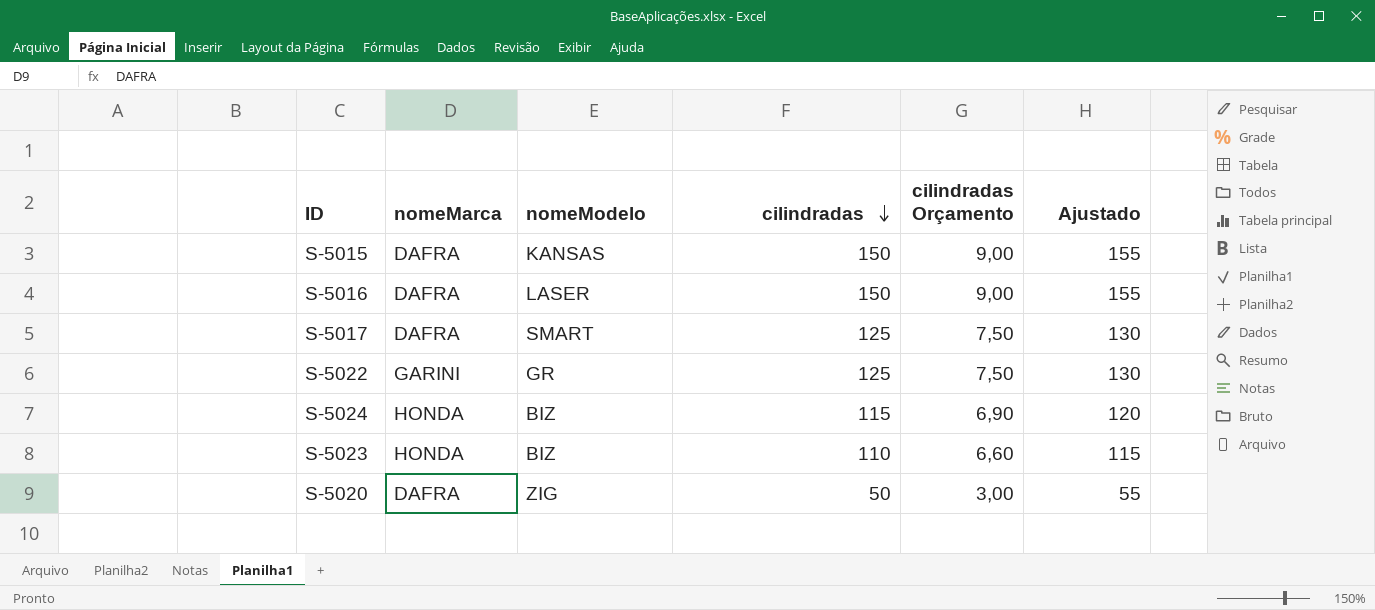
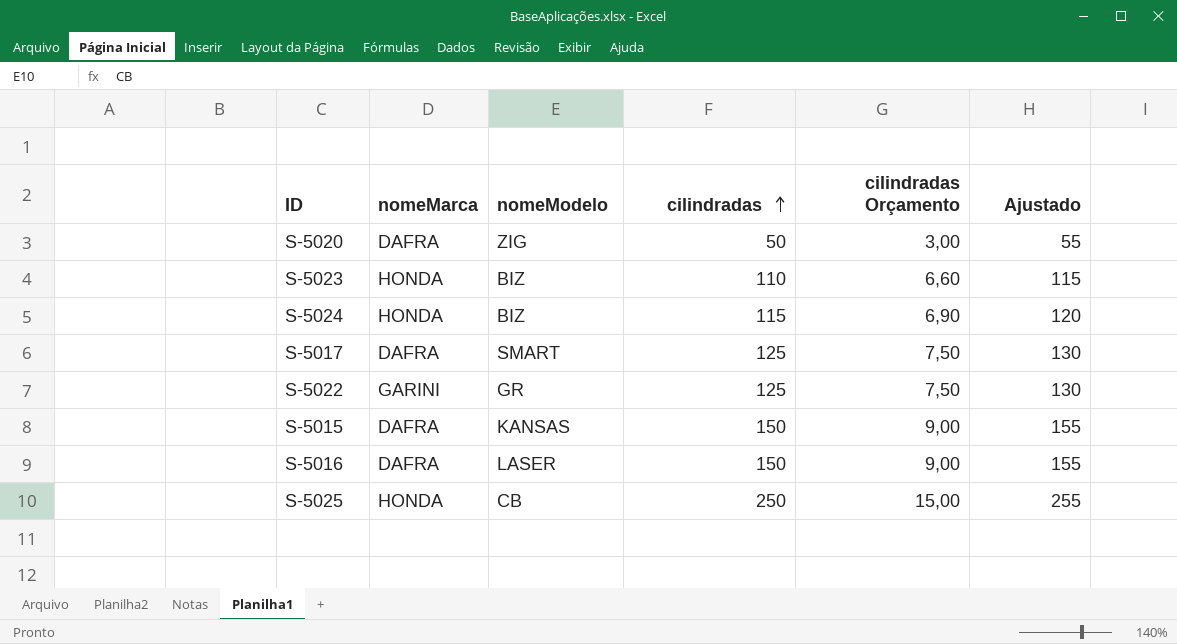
row order: cilindradas descending -> cilindradas ascending
row S-5025: none -> HONDA | CB | 250 | 15,00 | 255

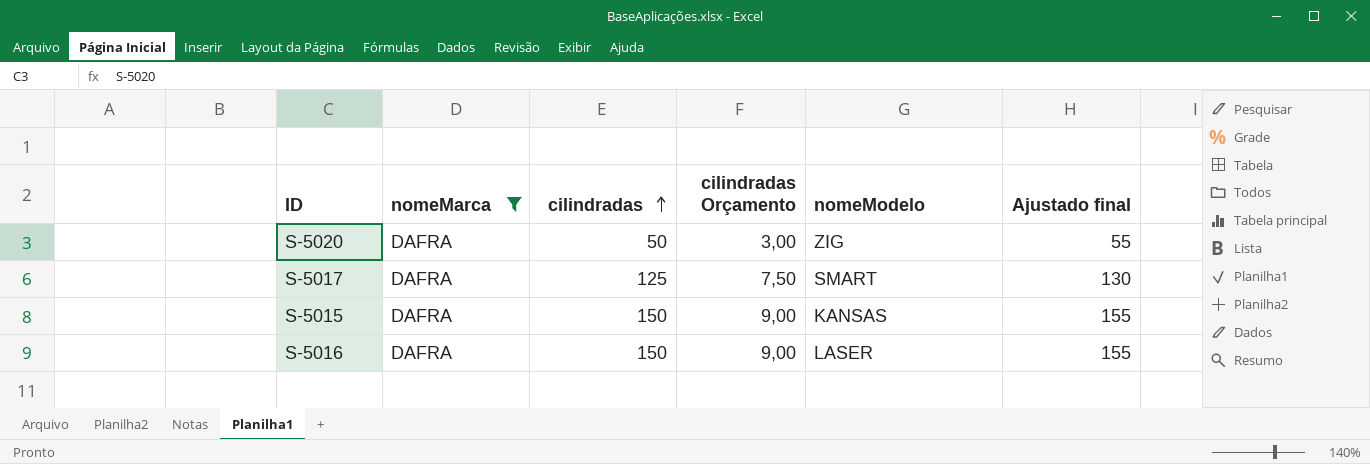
filter: none -> nomeMarca = DAFRA
column nomeModelo | position: 3 -> 5
column name: Ajustado -> Ajustado final

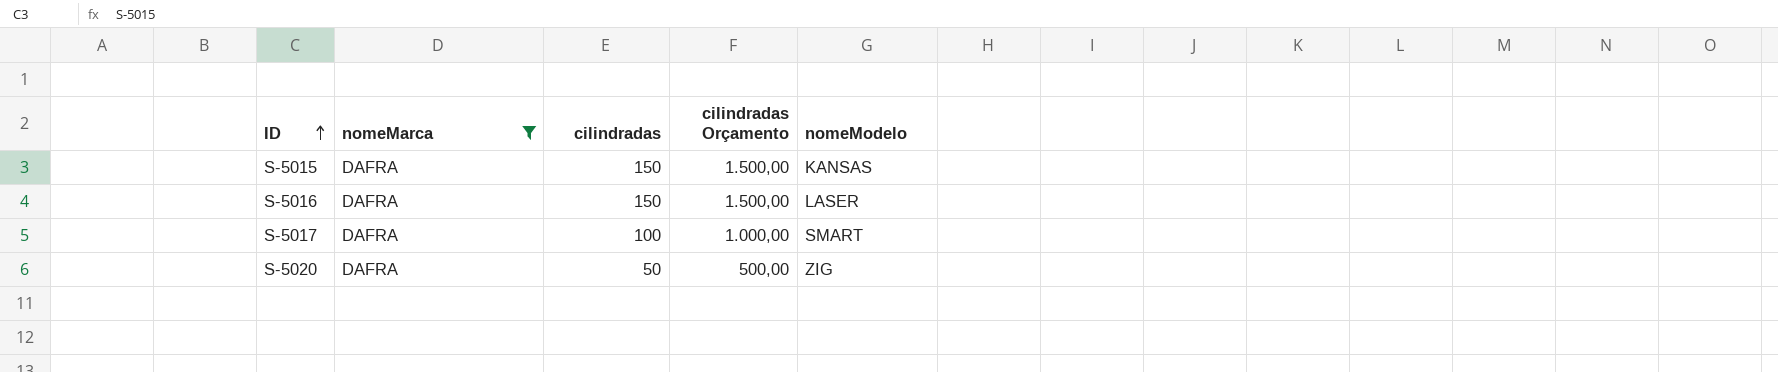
row order: cilindradas ascending -> ID ascending
column Ajustado final | formula: [cilindradas] + 5 -> none
column cilindradas Orçamento | formula: [cilindradas] * 0,06 -> [cilindradas] * 10
S-5017 | cilindradas: 125 -> 100

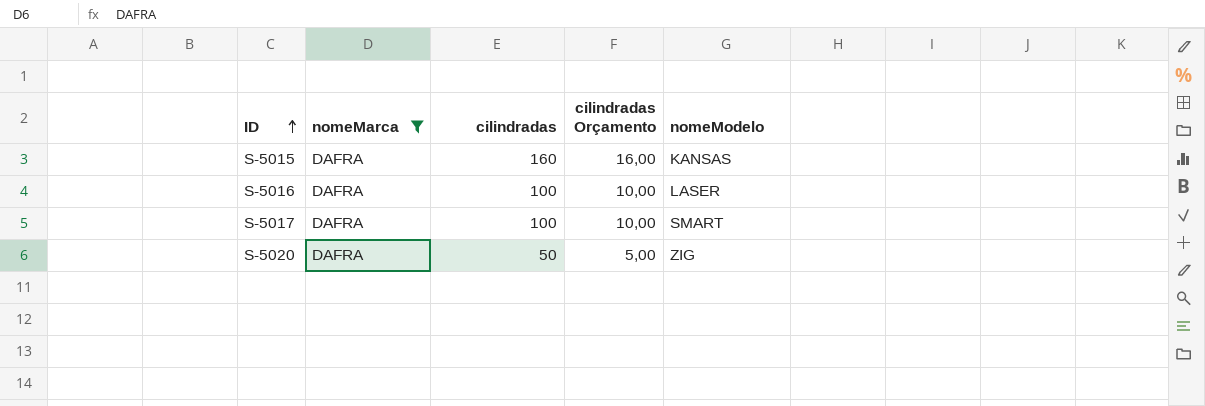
column cilindradas Orçamento | formula: [cilindradas] * 10 -> [cilindradas] * 0,1
S-5015 | cilindradas: 150 -> 160
S-5016 | cilindradas: 150 -> 100

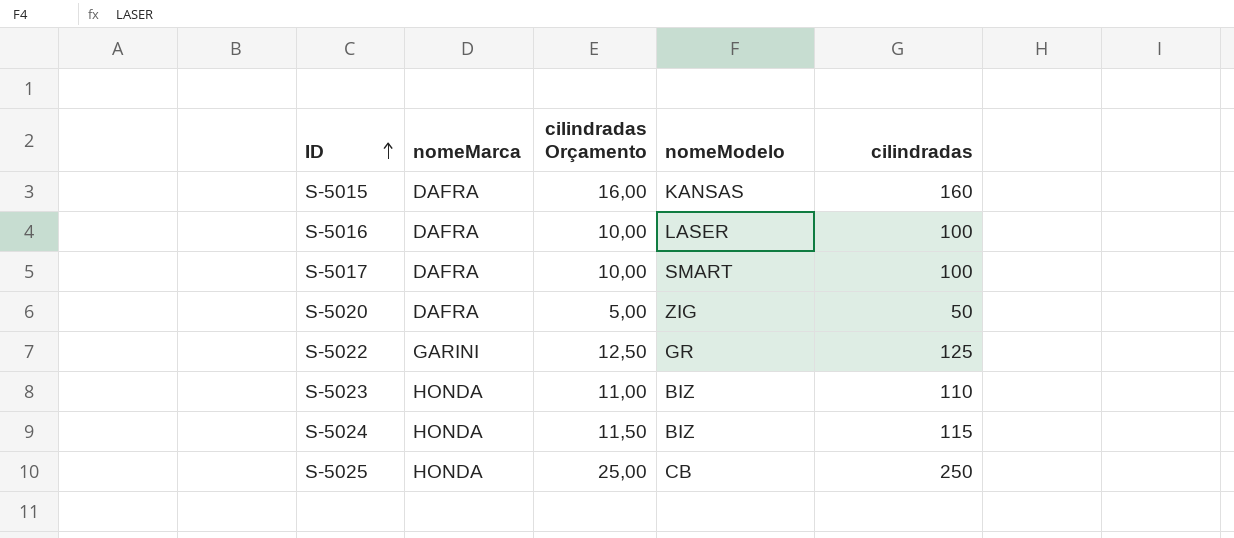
filter: nomeMarca = DAFRA -> none
column cilindradas | position: 3 -> 5

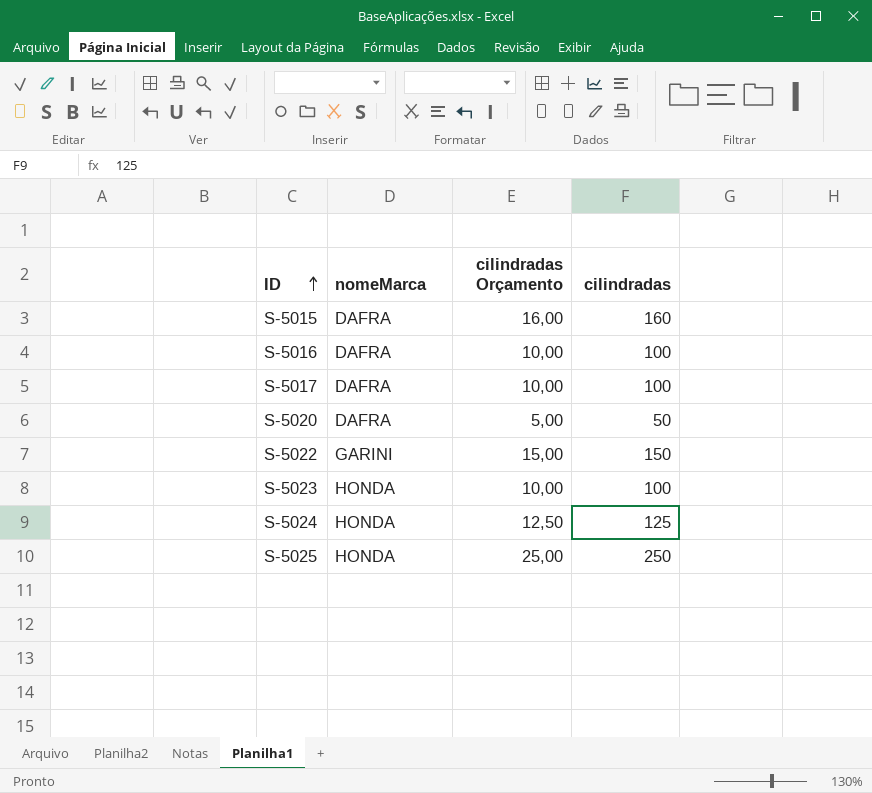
column nomeModelo | position: 4 -> none
S-5022 | cilindradas Orçamento: 12,50 -> 15,00
S-5022 | cilindradas: 125 -> 150
S-5023 | cilindradas Orçamento: 11,00 -> 10,00
S-5023 | cilindradas: 110 -> 100
S-5024 | cilindradas Orçamento: 11,50 -> 12,50
S-5024 | cilindradas: 115 -> 125

